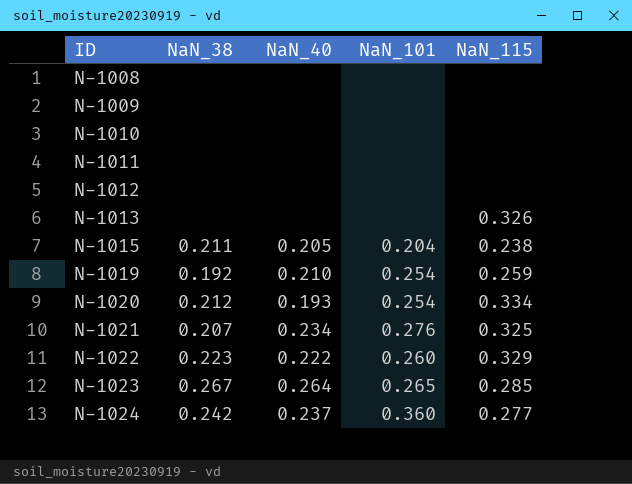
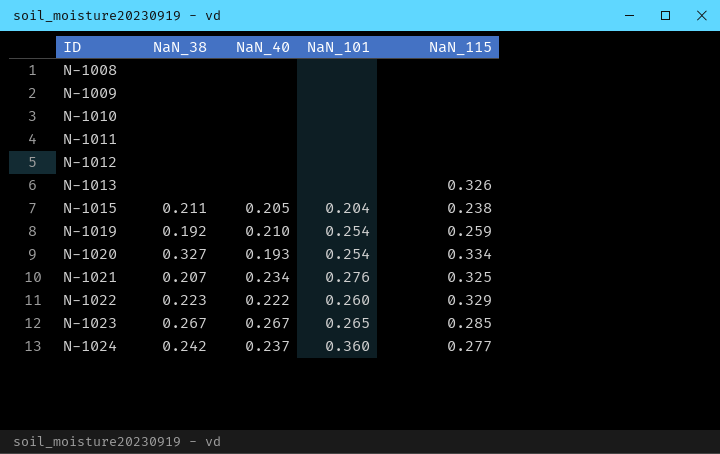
N-1020 | NaN_38: 0.212 -> 0.327
N-1023 | NaN_40: 0.264 -> 0.267

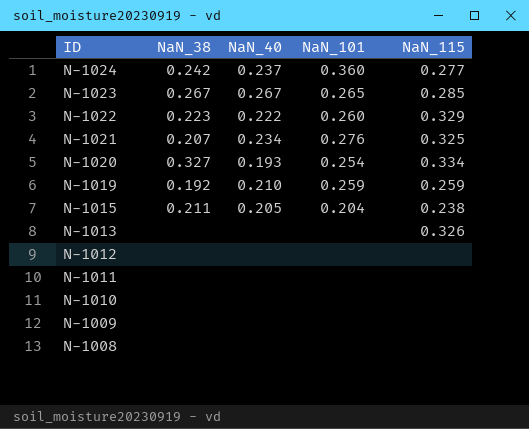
row order: ID ascending -> ID descending
N-1019 | NaN_101: 0.254 -> 0.259

